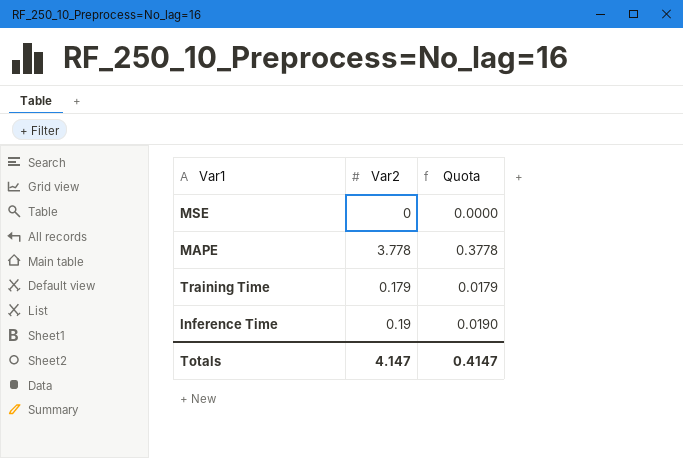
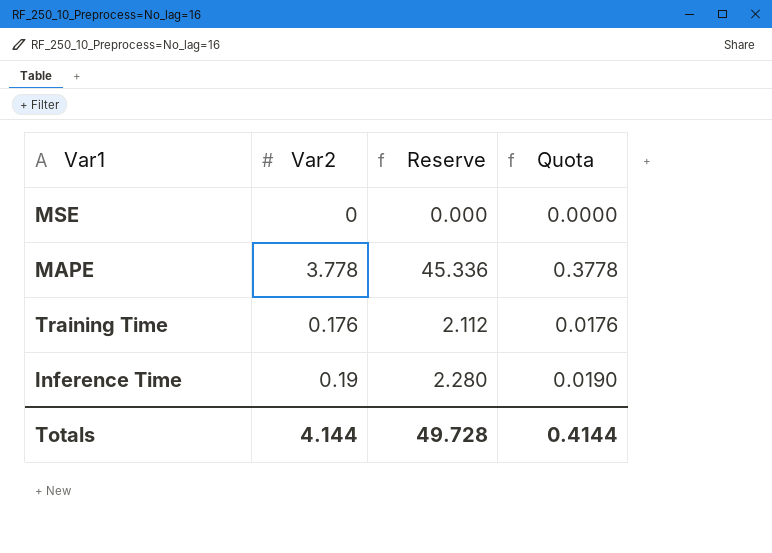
column Reserve | formula: none -> [Var2] * 12
Training Time | Var2: 0.179 -> 0.176
Training Time | Quota: 0.0179 -> 0.0176
Totals | Var2: 4.147 -> 4.144
Totals | Quota: 0.4147 -> 0.4144

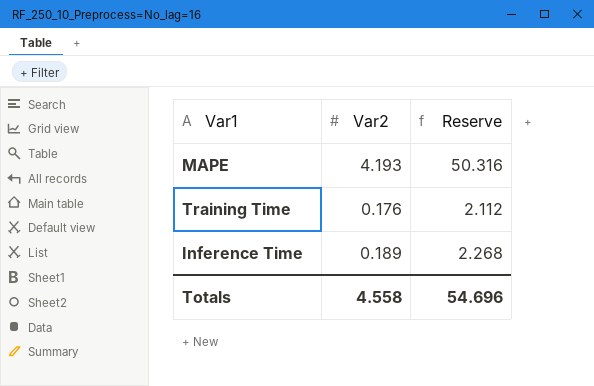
column Quota | formula: [Var2] * 0.1 -> none
row MSE: 0 | 0.000 | 0.0000 -> none
MAPE | Var2: 3.778 -> 4.193
MAPE | Reserve: 45.336 -> 50.316
Inference Time | Var2: 0.19 -> 0.189
Inference Time | Reserve: 2.280 -> 2.268
Totals | Var2: 4.144 -> 4.558
Totals | Reserve: 49.728 -> 54.696

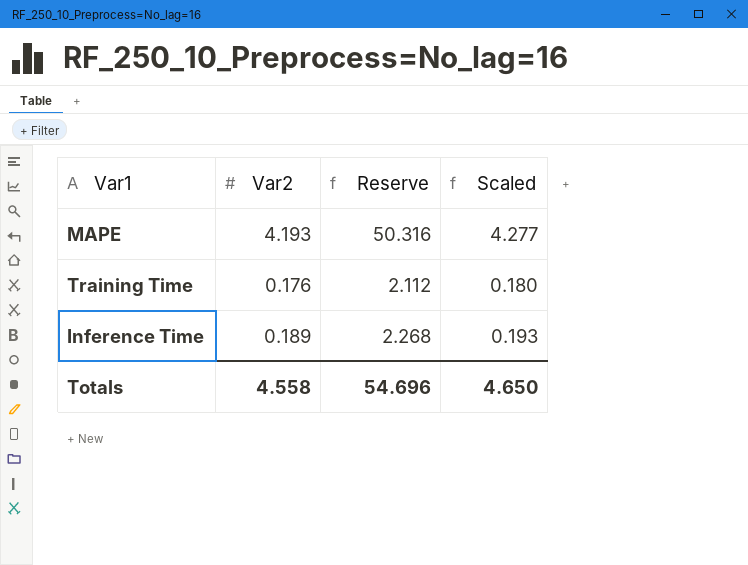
column Scaled | formula: none -> [Var2] * 1.02

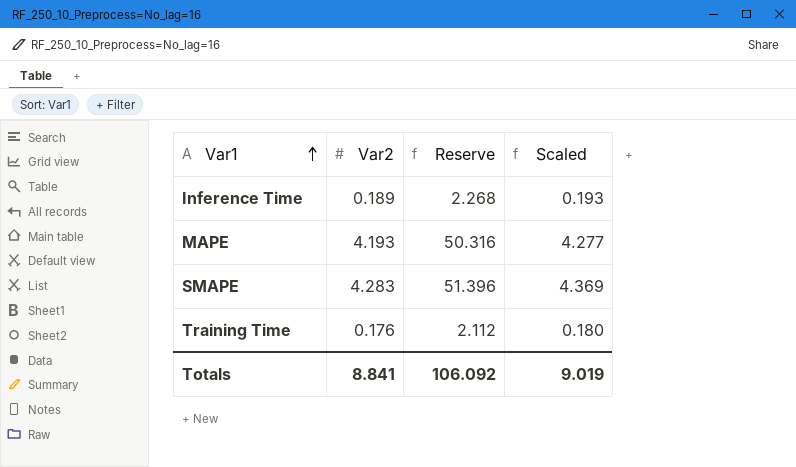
row order: none -> Var1 ascending
row SMAPE: none -> 4.283 | 51.396 | 4.369
Totals | Var2: 4.558 -> 8.841
Totals | Reserve: 54.696 -> 106.092
Totals | Scaled: 4.650 -> 9.019

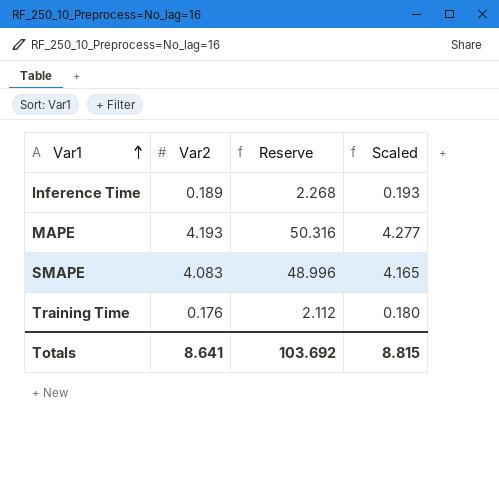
SMAPE | Var2: 4.283 -> 4.083
SMAPE | Reserve: 51.396 -> 48.996
SMAPE | Scaled: 4.369 -> 4.165
Totals | Var2: 8.841 -> 8.641
Totals | Reserve: 106.092 -> 103.692
Totals | Scaled: 9.019 -> 8.815

